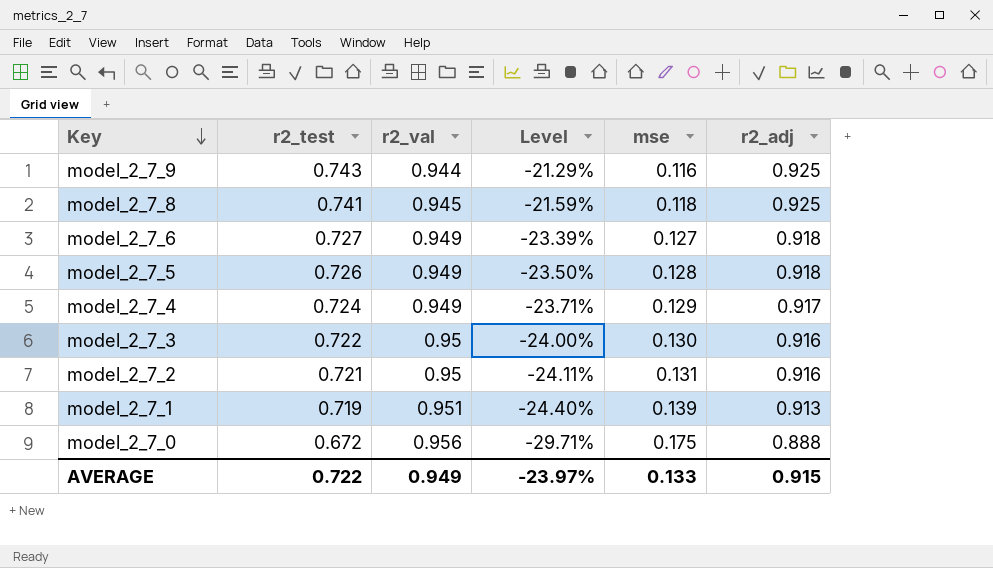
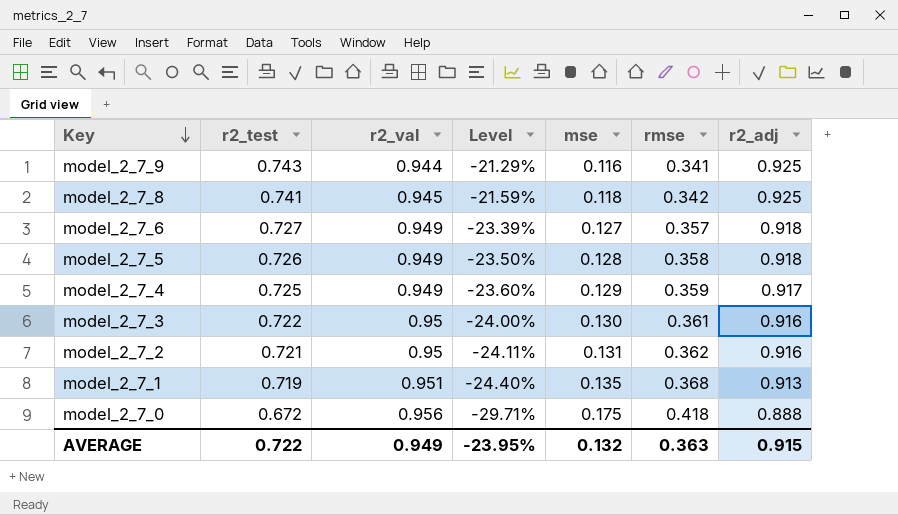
column rmse | position: none -> 6
model_2_7_4 | r2_test: 0.724 -> 0.725
model_2_7_4 | Level: -23.71% -> -23.60%
model_2_7_1 | mse: 0.139 -> 0.135
AVERAGE | Level: -23.97% -> -23.95%
AVERAGE | mse: 0.133 -> 0.132

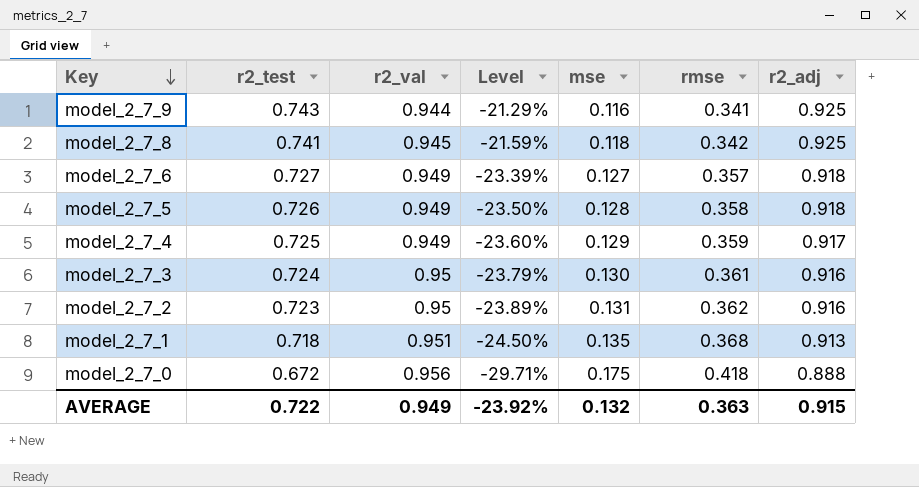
model_2_7_3 | r2_test: 0.722 -> 0.724
model_2_7_3 | Level: -24.00% -> -23.79%
model_2_7_2 | r2_test: 0.721 -> 0.723
model_2_7_2 | Level: -24.11% -> -23.89%
model_2_7_1 | r2_test: 0.719 -> 0.718
model_2_7_1 | Level: -24.40% -> -24.50%
AVERAGE | Level: -23.95% -> -23.92%

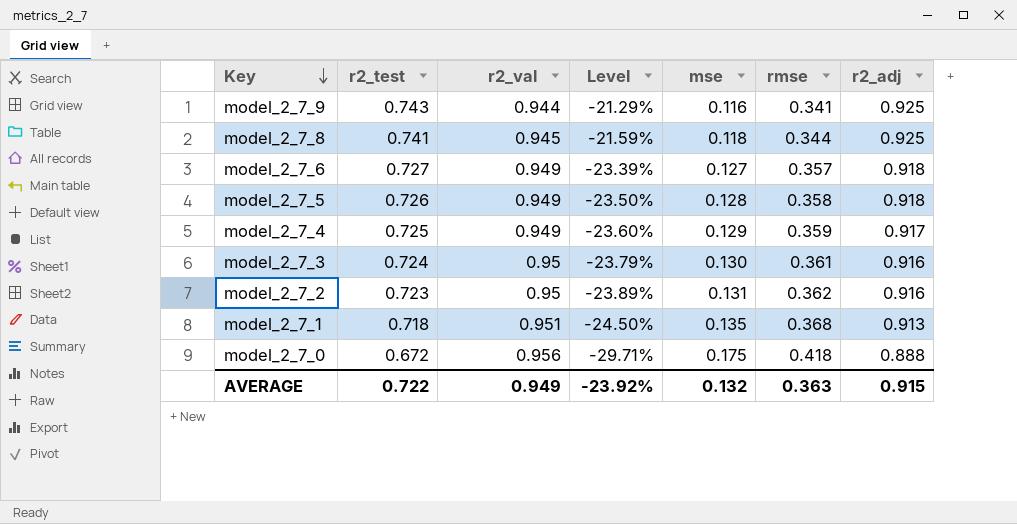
model_2_7_8 | rmse: 0.342 -> 0.344

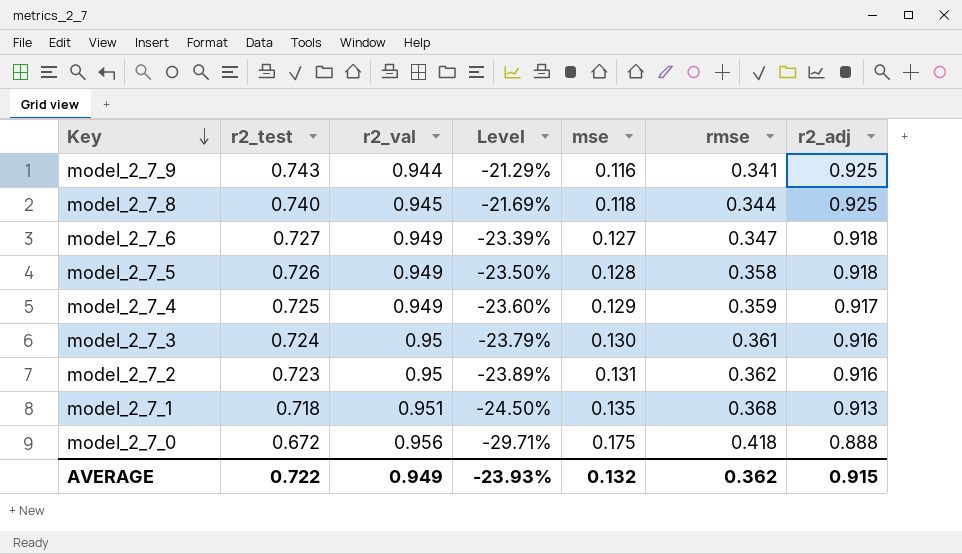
model_2_7_8 | r2_test: 0.741 -> 0.740
model_2_7_8 | Level: -21.59% -> -21.69%
model_2_7_6 | rmse: 0.357 -> 0.347
AVERAGE | Level: -23.92% -> -23.93%
AVERAGE | rmse: 0.363 -> 0.362

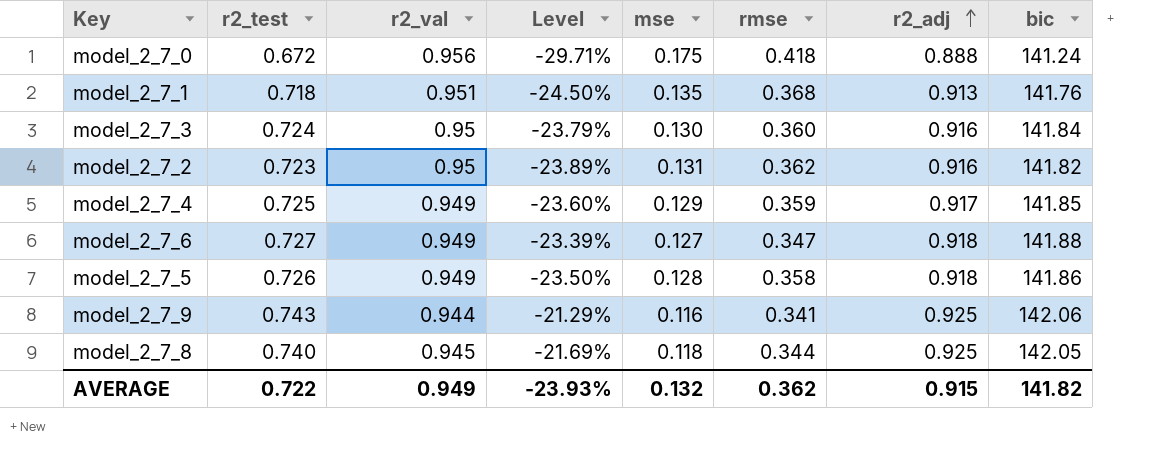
row order: Key descending -> r2_adj ascending
column bic | position: none -> 8
model_2_7_3 | rmse: 0.361 -> 0.360

